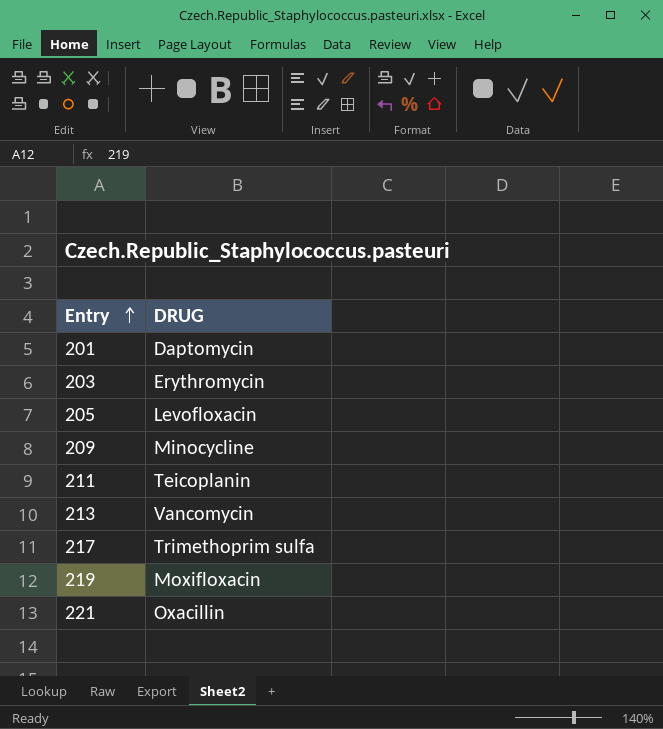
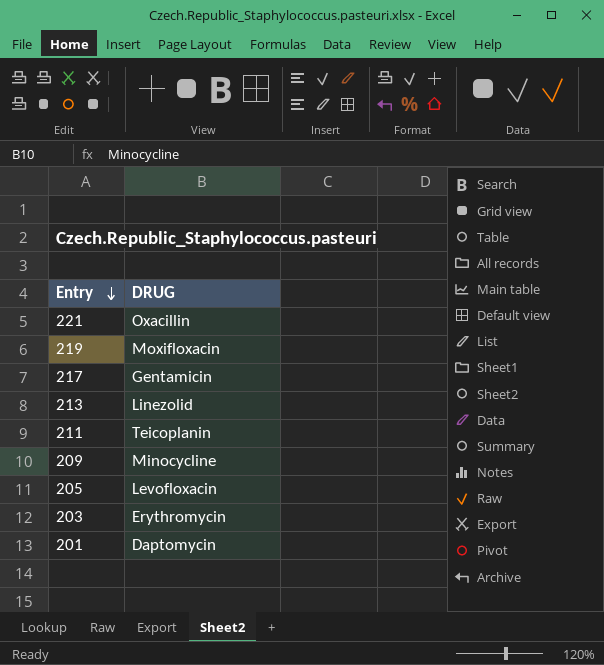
row order: Entry ascending -> Entry descending
217 | DRUG: Trimethoprim sulfa -> Gentamicin
213 | DRUG: Vancomycin -> Linezolid

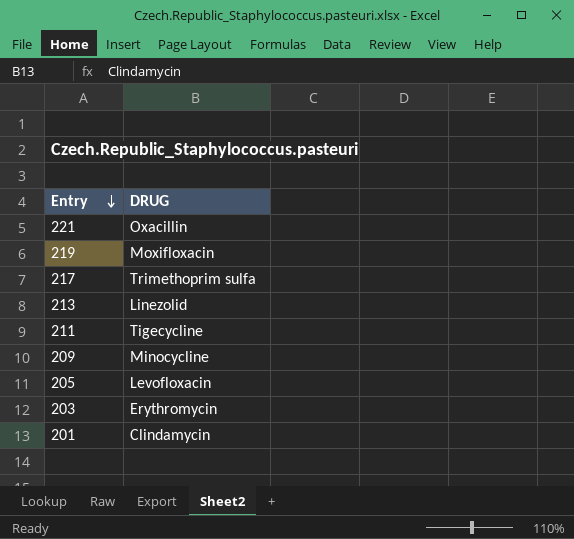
217 | DRUG: Gentamicin -> Trimethoprim sulfa
211 | DRUG: Teicoplanin -> Tigecycline
201 | DRUG: Daptomycin -> Clindamycin

